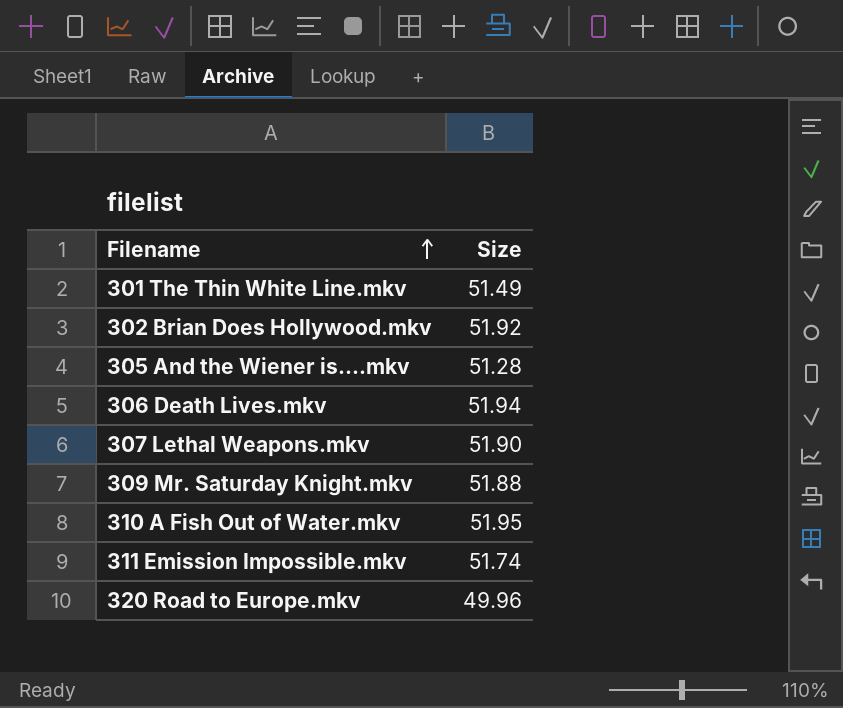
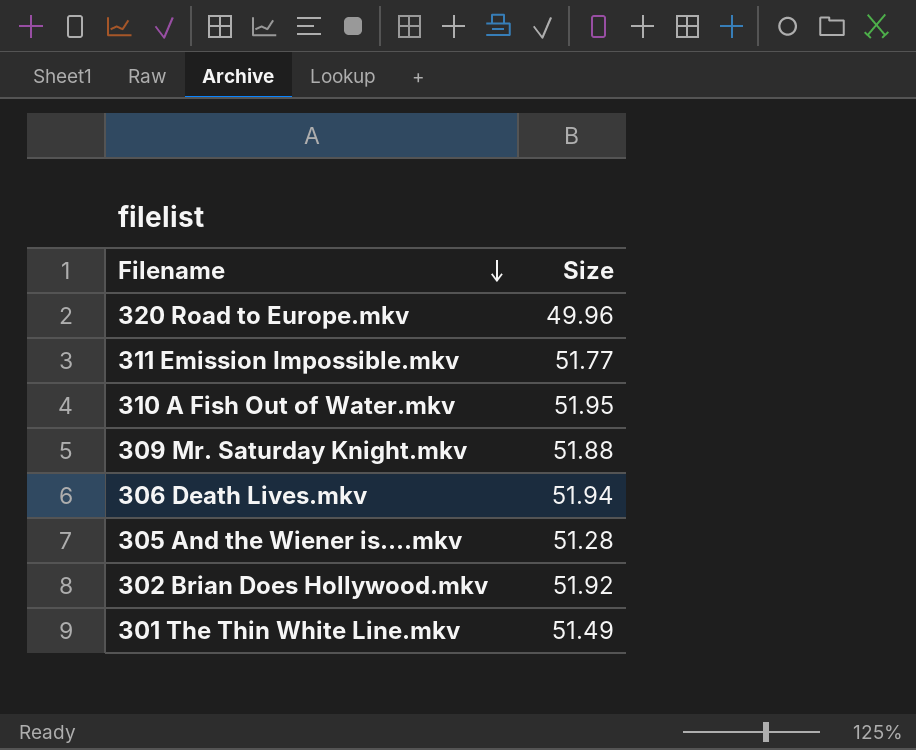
row order: Filename ascending -> Filename descending
row 307 Lethal Weapons.mkv: 51.90 -> none
311 Emission Impossible.mkv | Size: 51.74 -> 51.77

